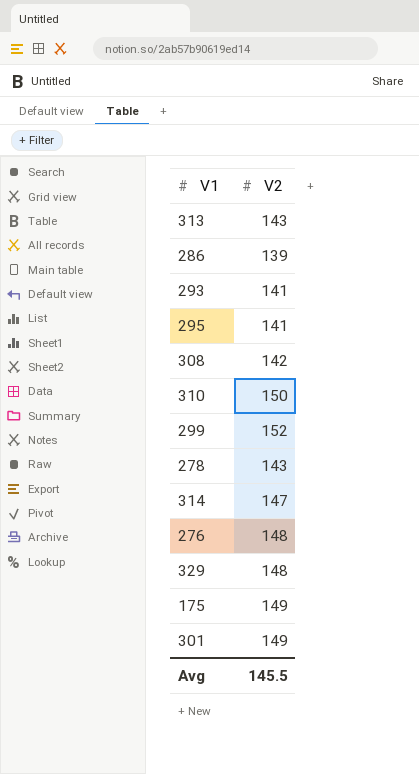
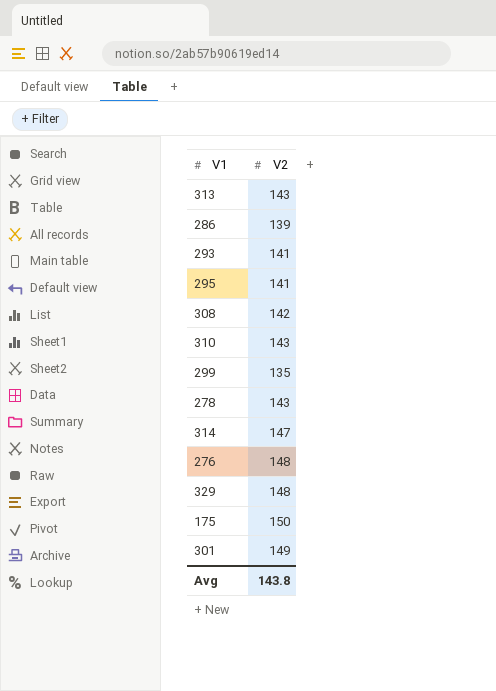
310 | V2: 150 -> 143
299 | V2: 152 -> 135
175 | V2: 149 -> 150
Avg | V2: 145.5 -> 143.8

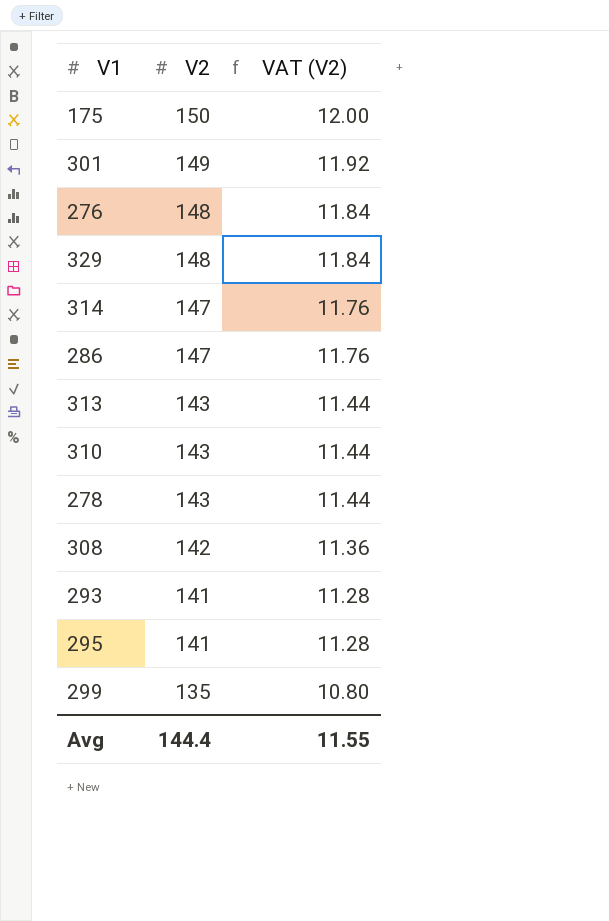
row order: none -> V2 descending
column VAT (V2) | formula: none -> [V2] * 0.08
286 | V2: 139 -> 147
Avg | V2: 143.8 -> 144.4

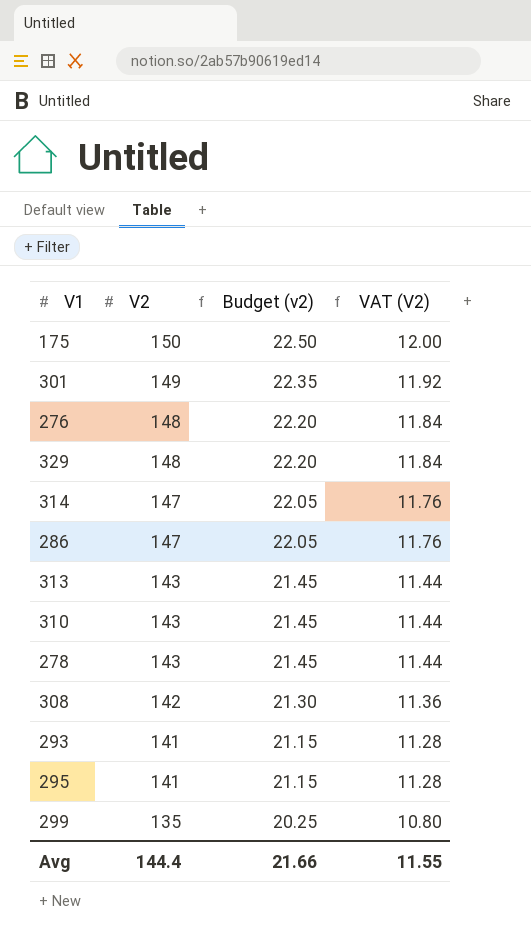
column Budget (v2) | formula: none -> [V2] * 0.15

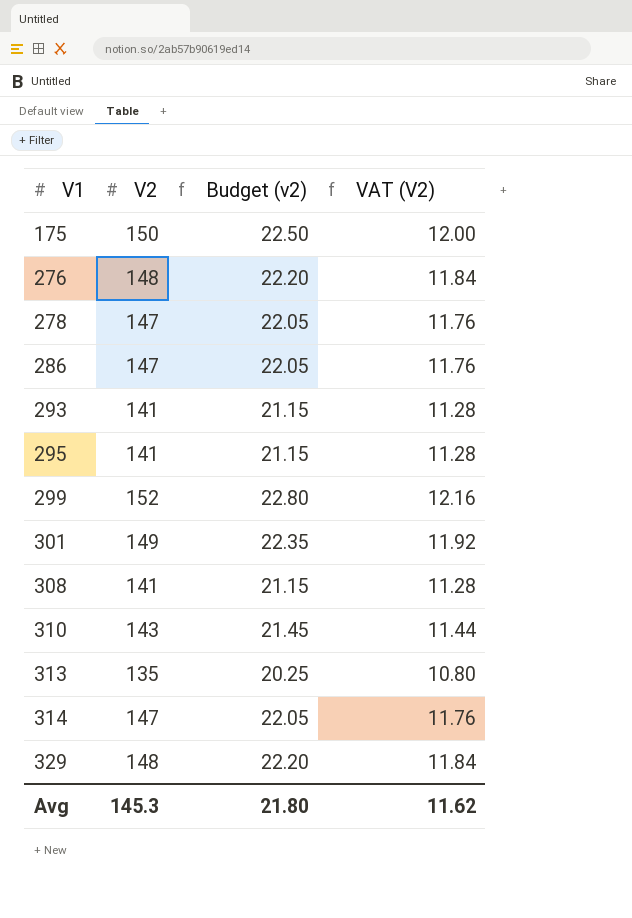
row order: V2 descending -> V1 ascending
278 | V2: 143 -> 147
278 | Budget (v2): 21.45 -> 22.05
278 | VAT (V2): 11.44 -> 11.76
299 | V2: 135 -> 152
299 | Budget (v2): 20.25 -> 22.80
299 | VAT (V2): 10.80 -> 12.16
308 | V2: 142 -> 141
308 | Budget (v2): 21.30 -> 21.15
308 | VAT (V2): 11.36 -> 11.28
313 | V2: 143 -> 135
313 | Budget (v2): 21.45 -> 20.25
313 | VAT (V2): 11.44 -> 10.80
Avg | V2: 144.4 -> 145.3
Avg | Budget (v2): 21.66 -> 21.80
Avg | VAT (V2): 11.55 -> 11.62

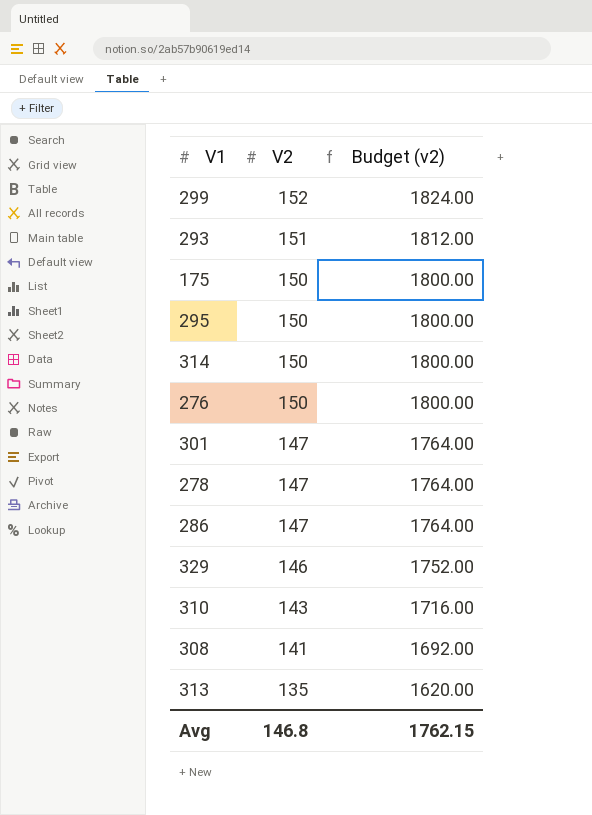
row order: V1 ascending -> V2 descending
column VAT (V2) | formula: [V2] * 0.08 -> none
column Budget (v2) | formula: [V2] * 0.15 -> [V2] * 12
293 | V2: 141 -> 151
295 | V2: 141 -> 150
314 | V2: 147 -> 150
276 | V2: 148 -> 150
301 | V2: 149 -> 147
329 | V2: 148 -> 146
Avg | V2: 145.3 -> 146.8
Avg | Budget (v2): 21.80 -> 1762.15

